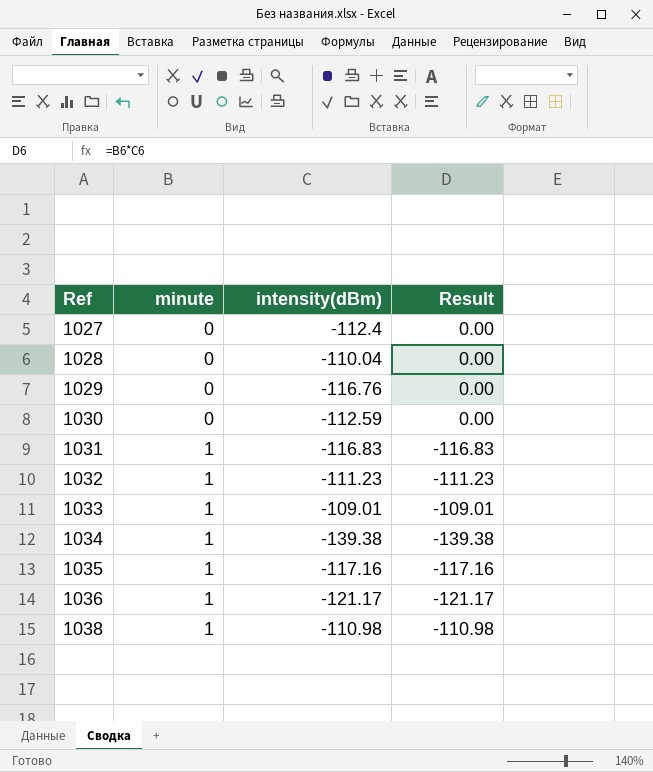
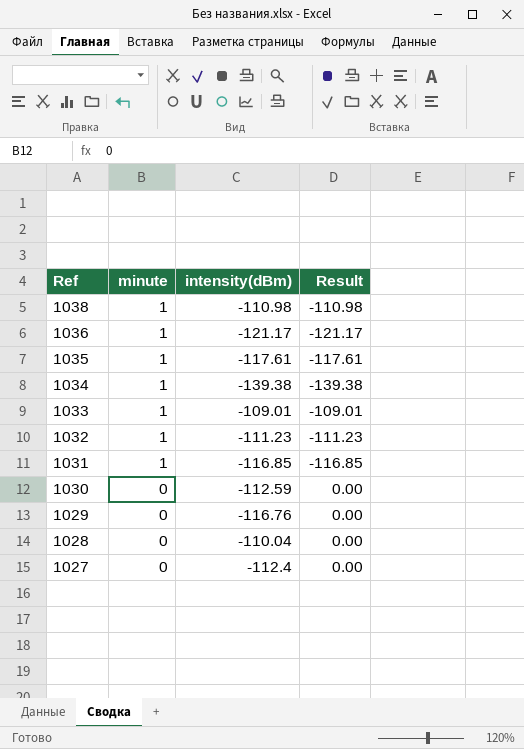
row order: Ref ascending -> Ref descending
1035 | intensity(dBm): -117.16 -> -117.61
1035 | Result: -117.16 -> -117.61
1031 | intensity(dBm): -116.83 -> -116.85
1031 | Result: -116.83 -> -116.85

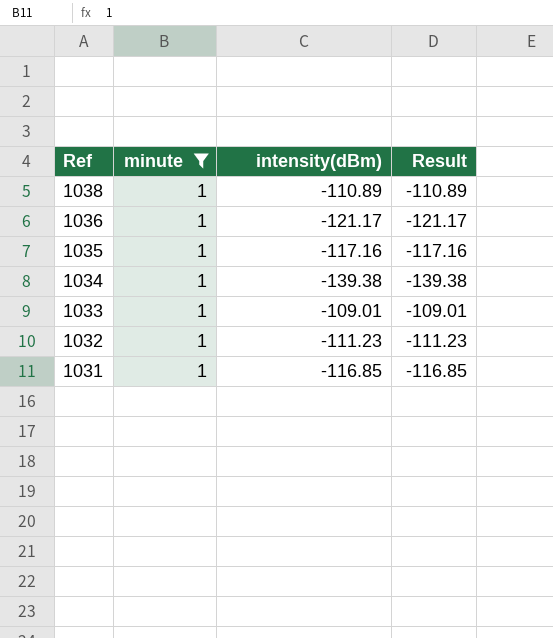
filter: none -> minute = 1
1038 | intensity(dBm): -110.98 -> -110.89
1038 | Result: -110.98 -> -110.89
1035 | intensity(dBm): -117.61 -> -117.16
1035 | Result: -117.61 -> -117.16

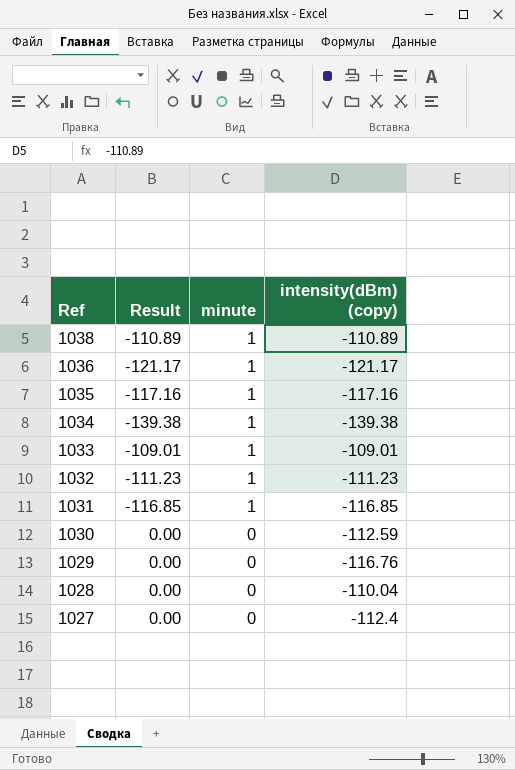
filter: minute = 1 -> none
column Result | position: 4 -> 2
column name: intensity(dBm) -> intensity(dBm) (copy)

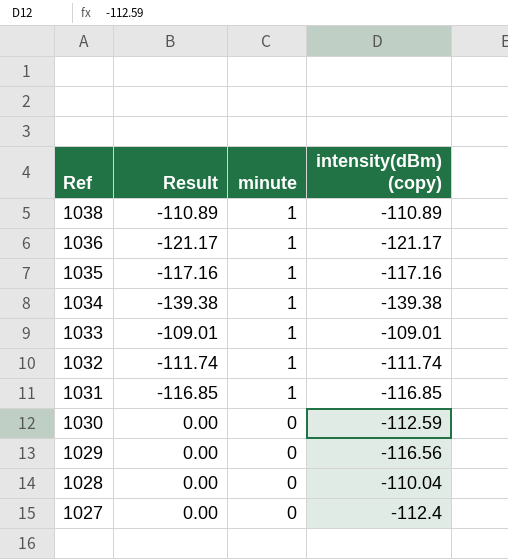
1032 | Result: -111.23 -> -111.74
1032 | intensity(dBm) (copy): -111.23 -> -111.74
1029 | intensity(dBm) (copy): -116.76 -> -116.56

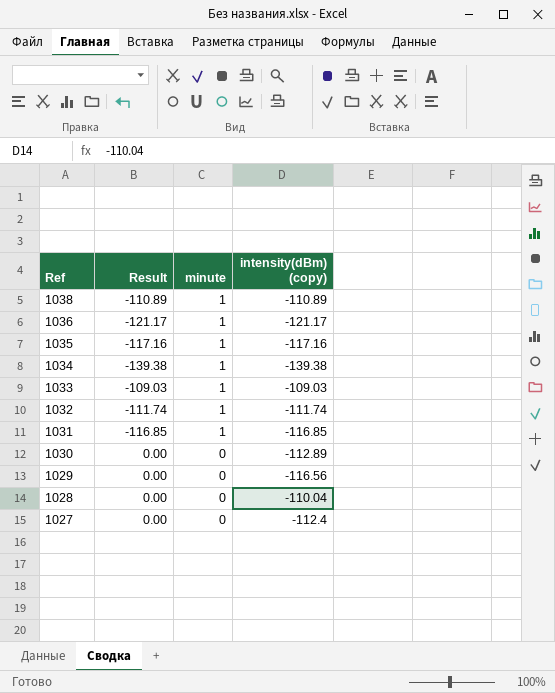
1033 | Result: -109.01 -> -109.03
1033 | intensity(dBm) (copy): -109.01 -> -109.03
1030 | intensity(dBm) (copy): -112.59 -> -112.89

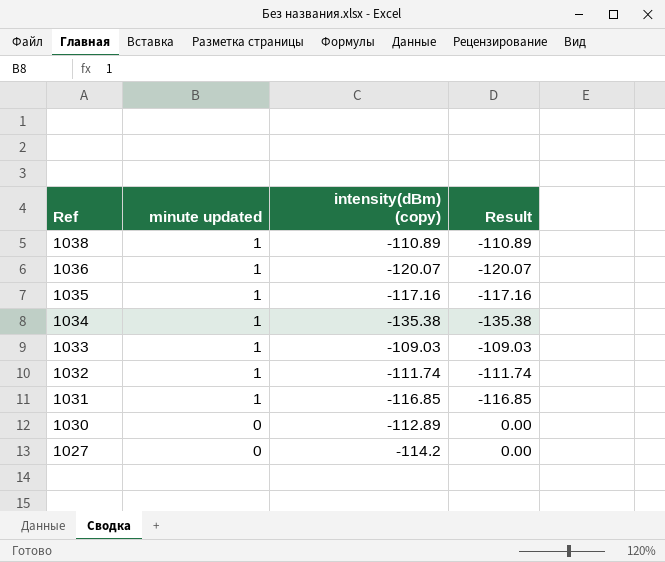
column name: minute -> minute updated
column Result | position: 2 -> 4
row 1029: 0.00 | 0 | -116.56 -> none
row 1028: 0.00 | 0 | -110.04 -> none
1036 | intensity(dBm) (copy): -121.17 -> -120.07
1036 | Result: -121.17 -> -120.07
1034 | intensity(dBm) (copy): -139.38 -> -135.38
1034 | Result: -139.38 -> -135.38
1027 | intensity(dBm) (copy): -112.4 -> -114.2

